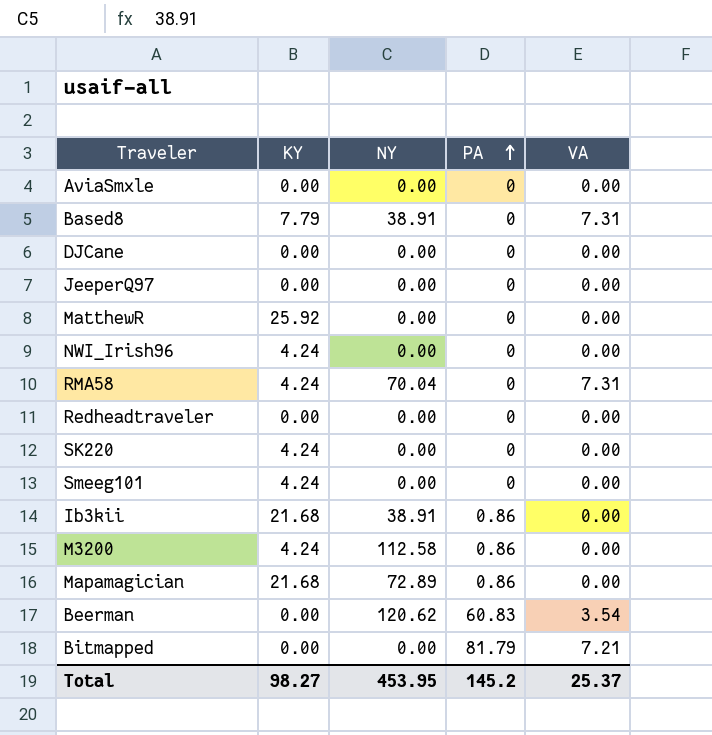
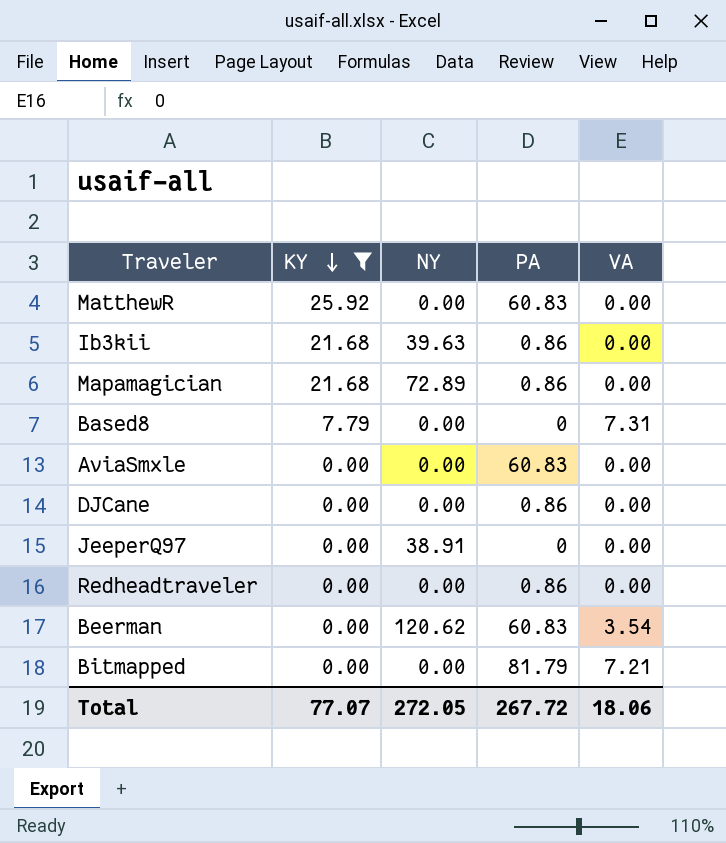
filter: none -> KY != 4.24
row order: PA ascending -> KY descending
MatthewR | PA: 0 -> 60.83
Ib3kii | NY: 38.91 -> 39.63
Based8 | NY: 38.91 -> 0.00
AviaSmxle | PA: 0 -> 60.83
DJCane | PA: 0 -> 0.86
JeeperQ97 | NY: 0.00 -> 38.91
Redheadtraveler | PA: 0 -> 0.86
Total | KY: 98.27 -> 77.07
Total | NY: 453.95 -> 272.05
Total | PA: 145.2 -> 267.72
Total | VA: 25.37 -> 18.06

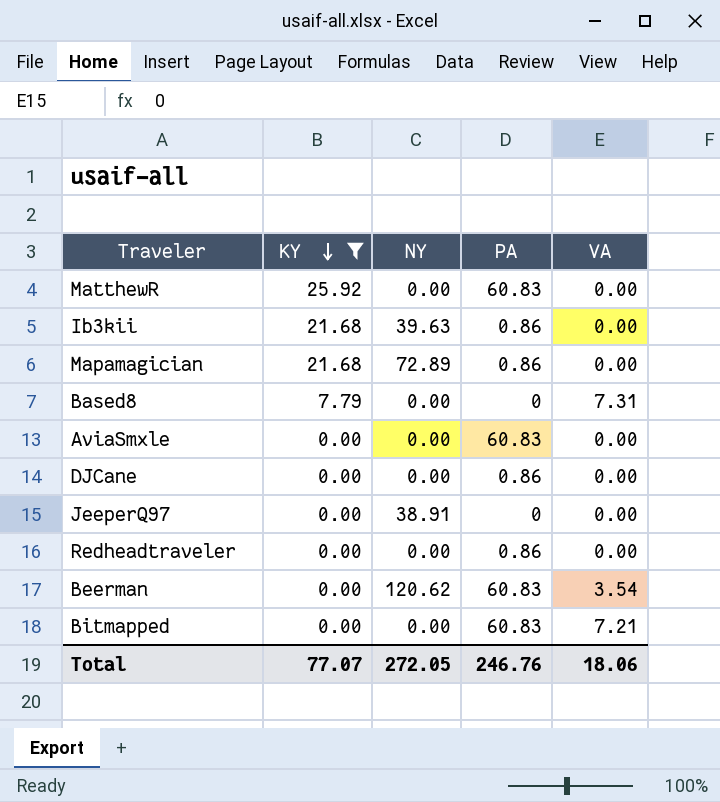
Bitmapped | PA: 81.79 -> 60.83
Total | PA: 267.72 -> 246.76

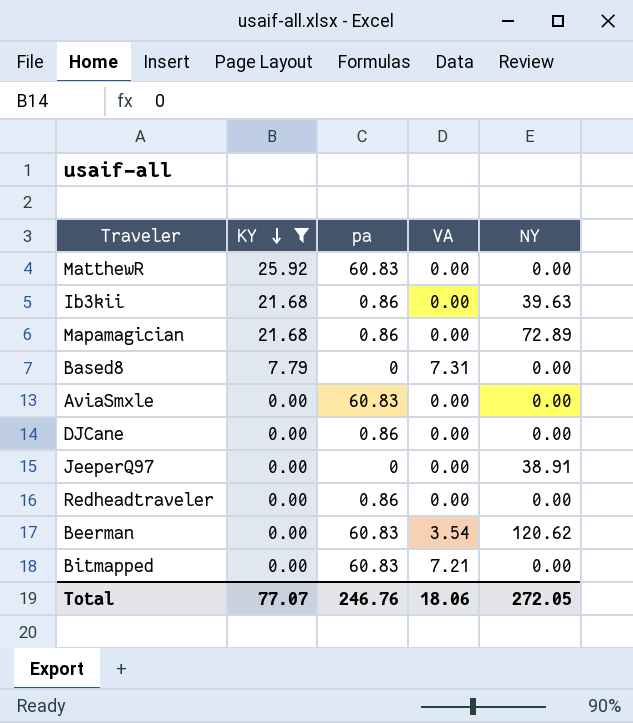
column name: PA -> pa
column NY | position: 3 -> 5

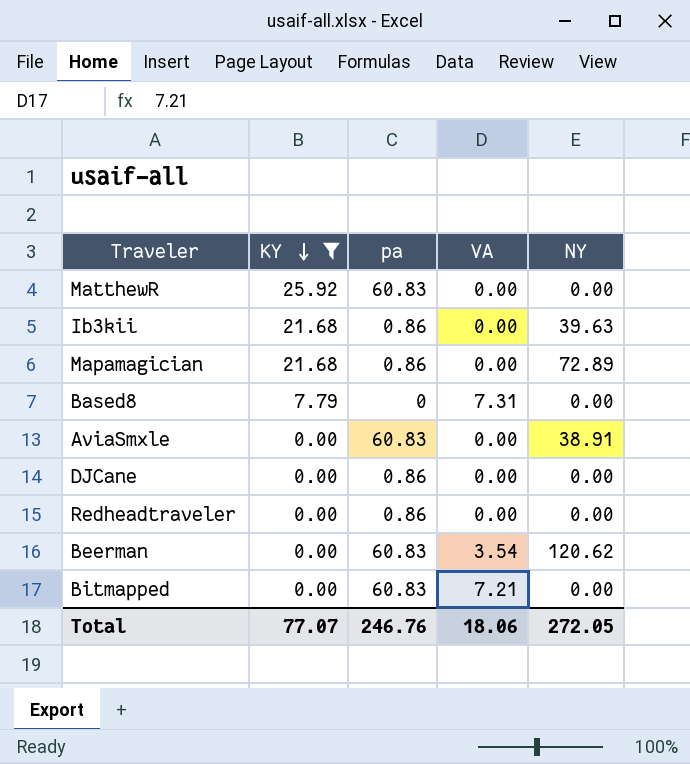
row JeeperQ97: 0.00 | 0 | 0.00 | 38.91 -> none
AviaSmxle | NY: 0.00 -> 38.91

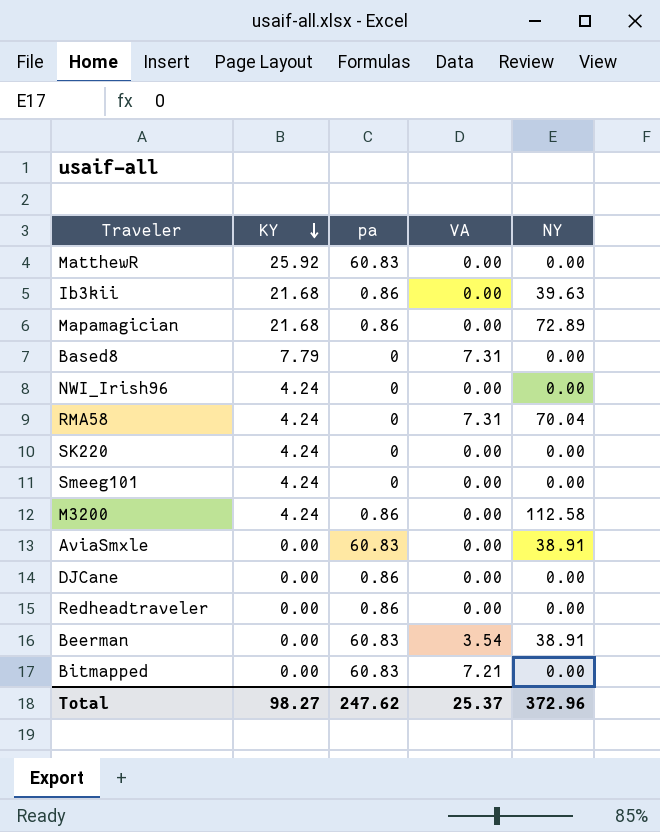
filter: KY != 4.24 -> none
Beerman | NY: 120.62 -> 38.91
Total | KY: 77.07 -> 98.27
Total | pa: 246.76 -> 247.62
Total | VA: 18.06 -> 25.37
Total | NY: 272.05 -> 372.96

